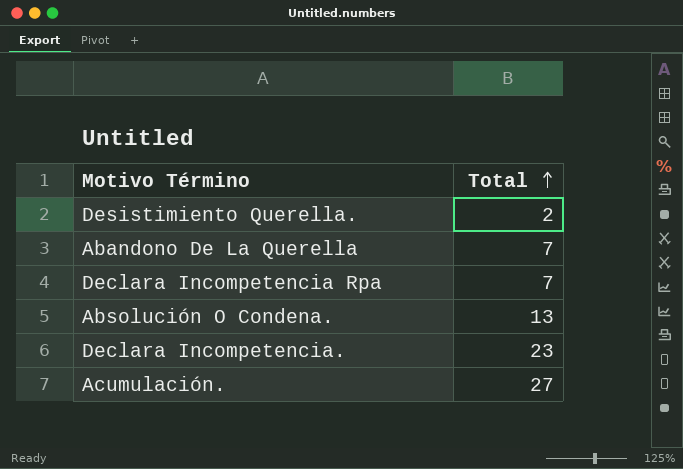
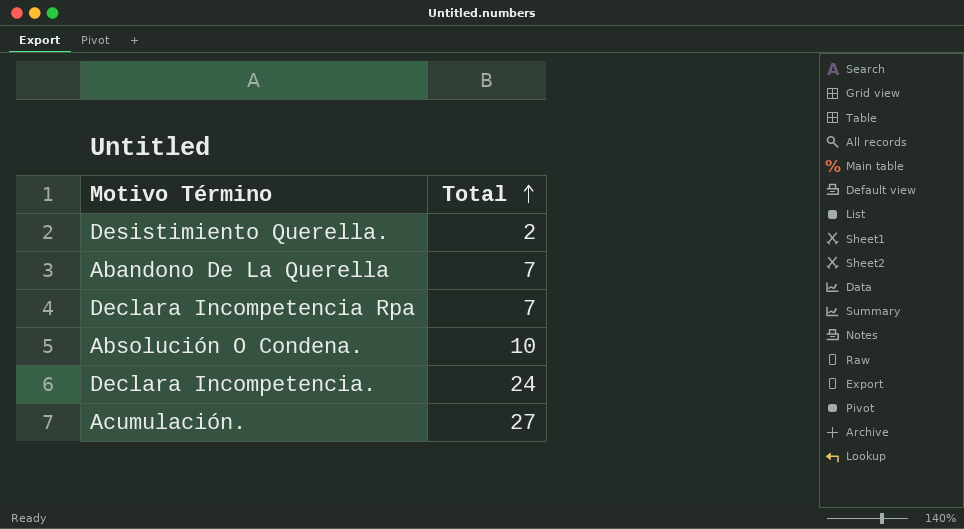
Absolución O Condena. | Total: 13 -> 10
Declara Incompetencia. | Total: 23 -> 24

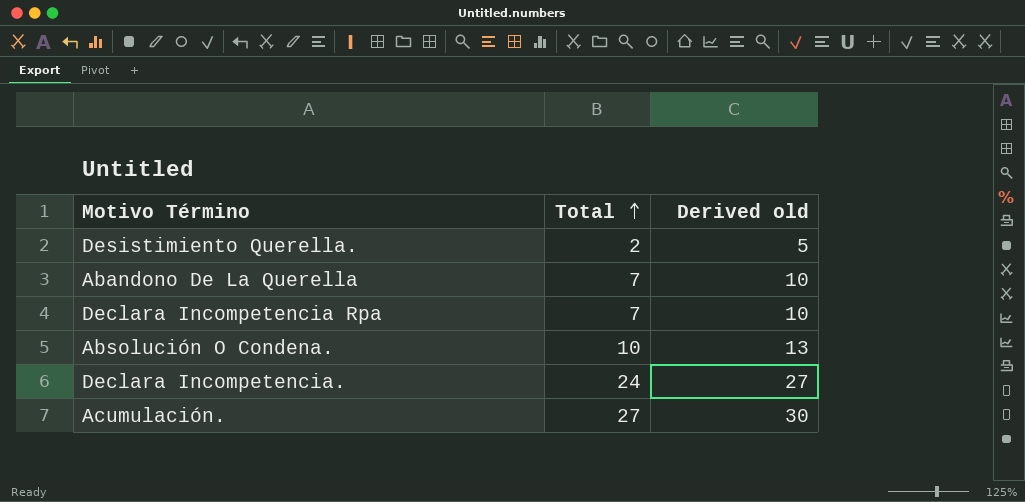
column Derived old | formula: none -> [Total] + 3

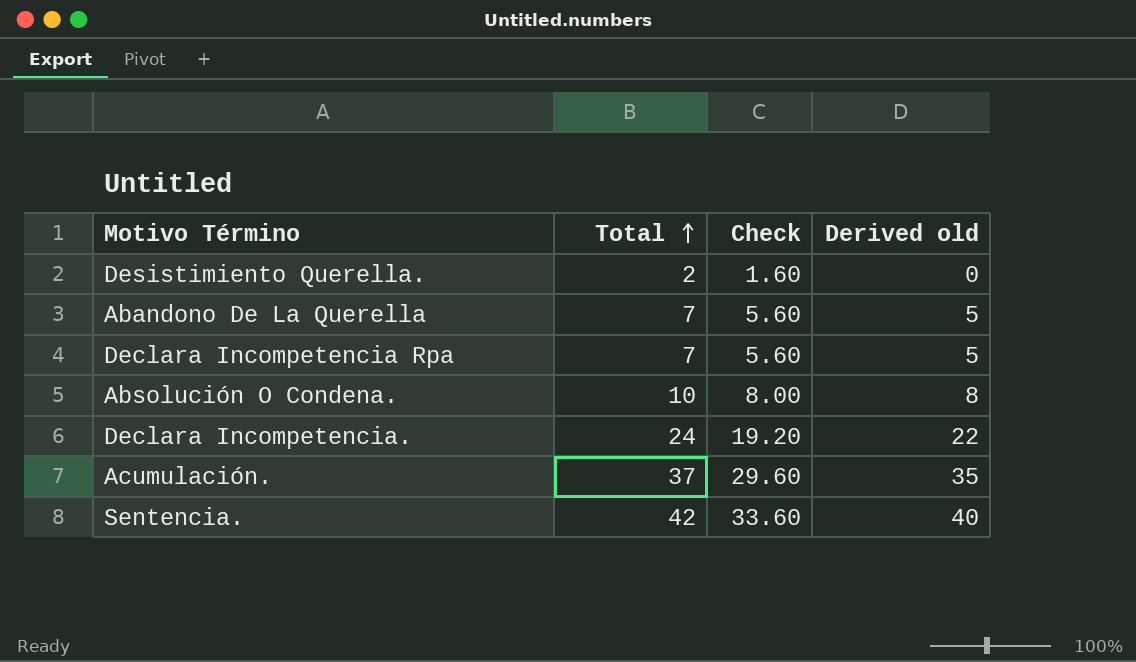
column Check | formula: none -> [Total] * 0.8
column Derived old | formula: [Total] + 3 -> [Total] - 2
Acumulación. | Total: 27 -> 37
row Sentencia.: none -> 42 | 33.60 | 40

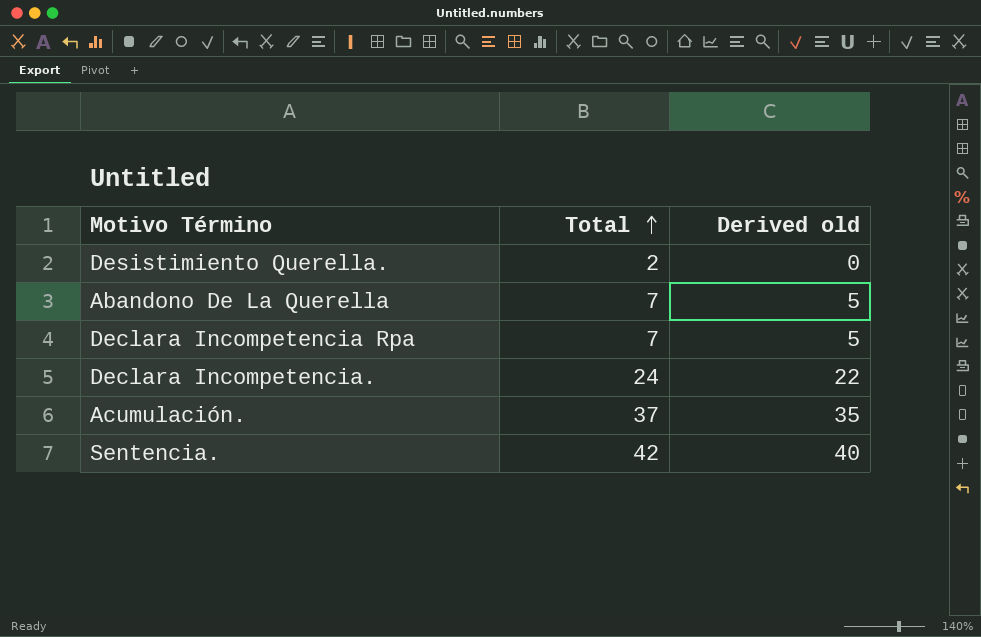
column Check | formula: [Total] * 0.8 -> none
row Absolución O Condena.: 10 | 8.00 | 8 -> none

